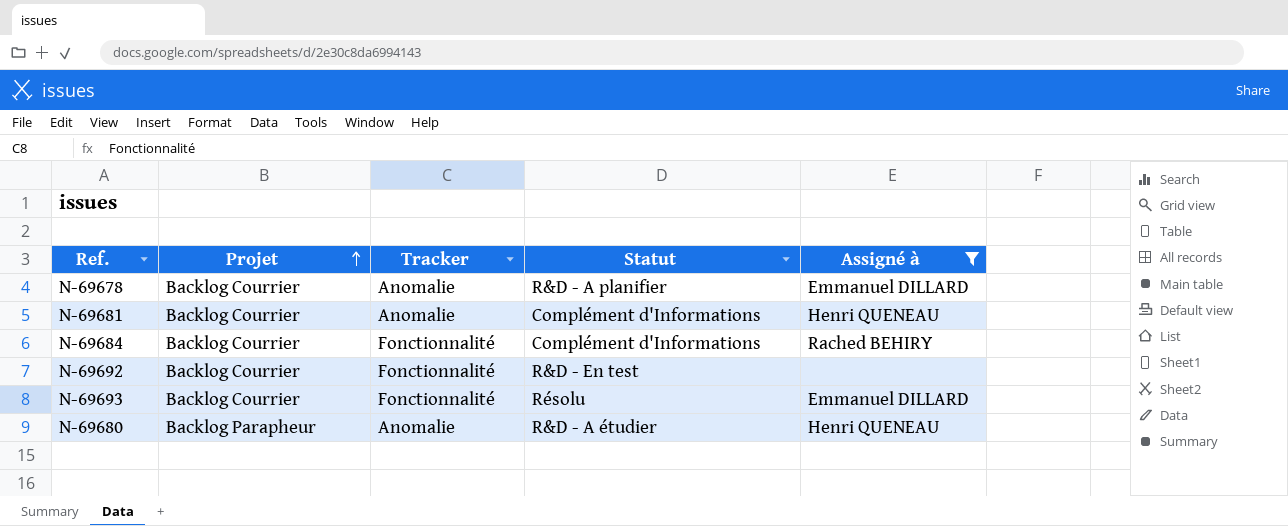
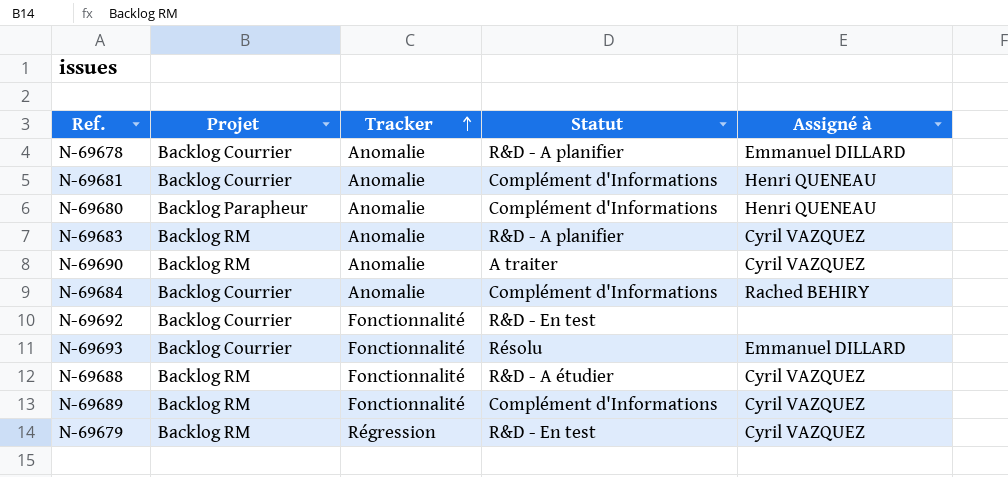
filter: Assigné à != Cyril VAZQUEZ -> none
row order: Projet ascending -> Tracker ascending
N-69680 | Statut: R&D - A étudier -> Complément d'Informations
N-69684 | Tracker: Fonctionnalité -> Anomalie

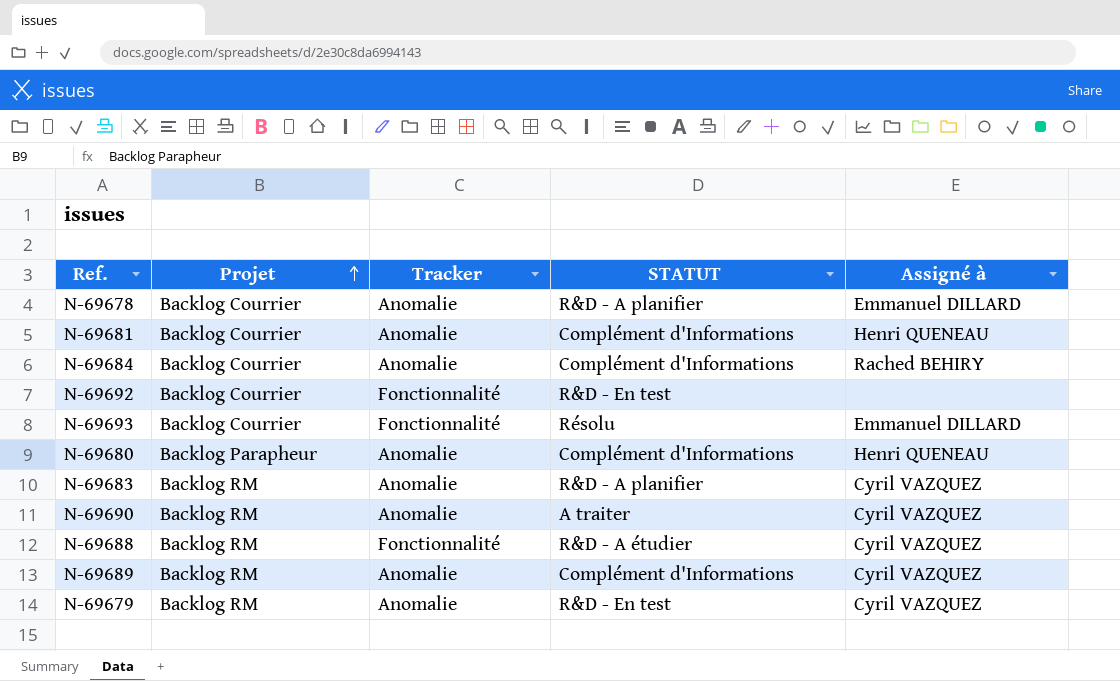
row order: Tracker ascending -> Projet ascending
column name: Statut -> STATUT
N-69689 | Tracker: Fonctionnalité -> Anomalie
N-69679 | Tracker: Régression -> Anomalie

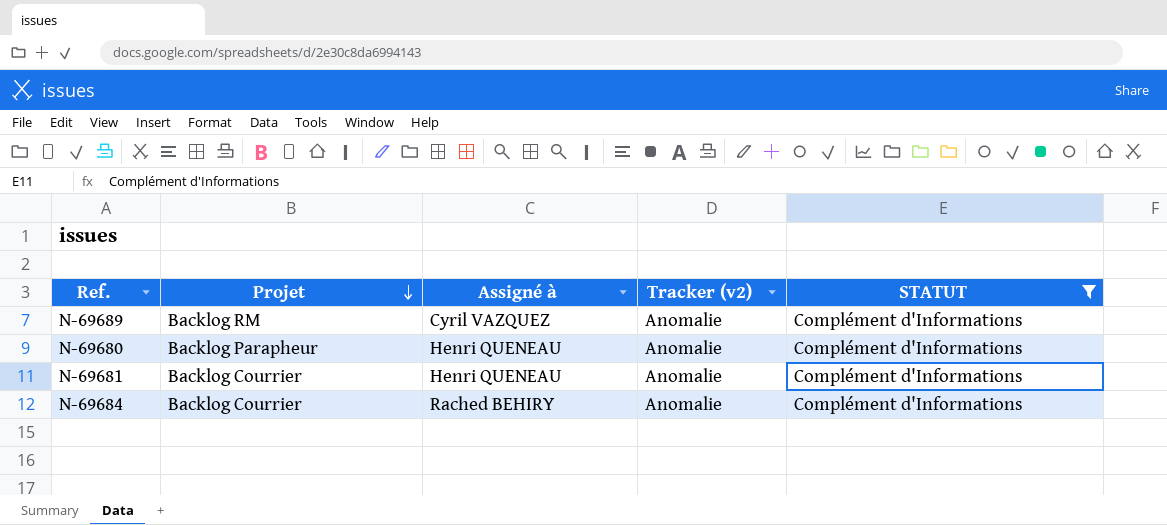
filter: none -> STATUT = Complément d'Informations
row order: Projet ascending -> Projet descending
column Assigné à | position: 5 -> 3
column name: Tracker -> Tracker (v2)

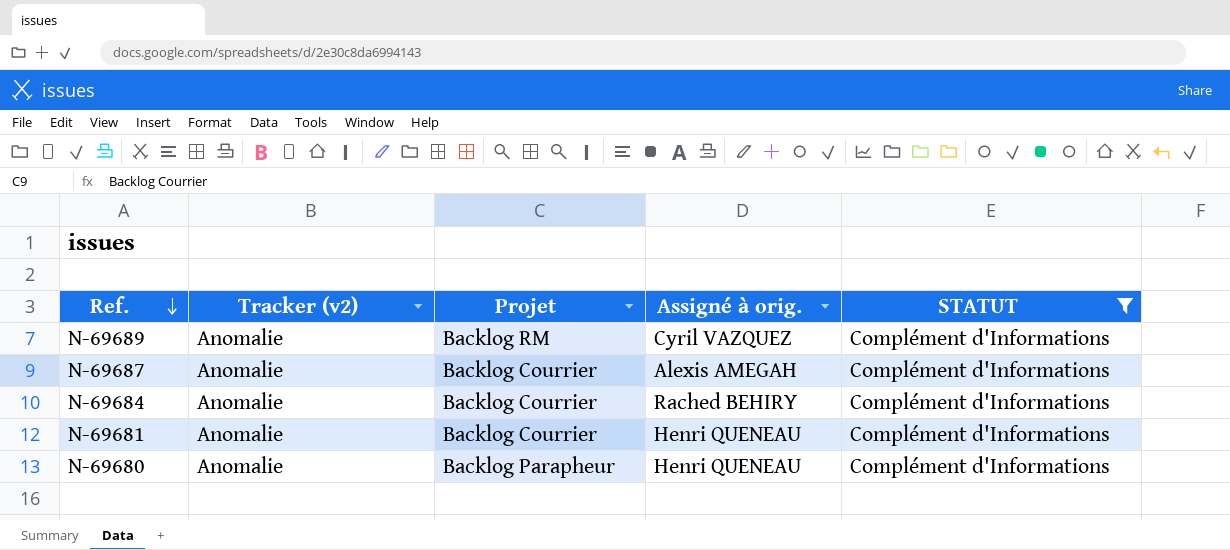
row order: Projet descending -> Ref. descending
column Tracker (v2) | position: 4 -> 2
column name: Assigné à -> Assigné à orig.
row N-69687: none -> Anomalie | Backlog Courrier | Alexis AMEGAH | Complément d'Informations

